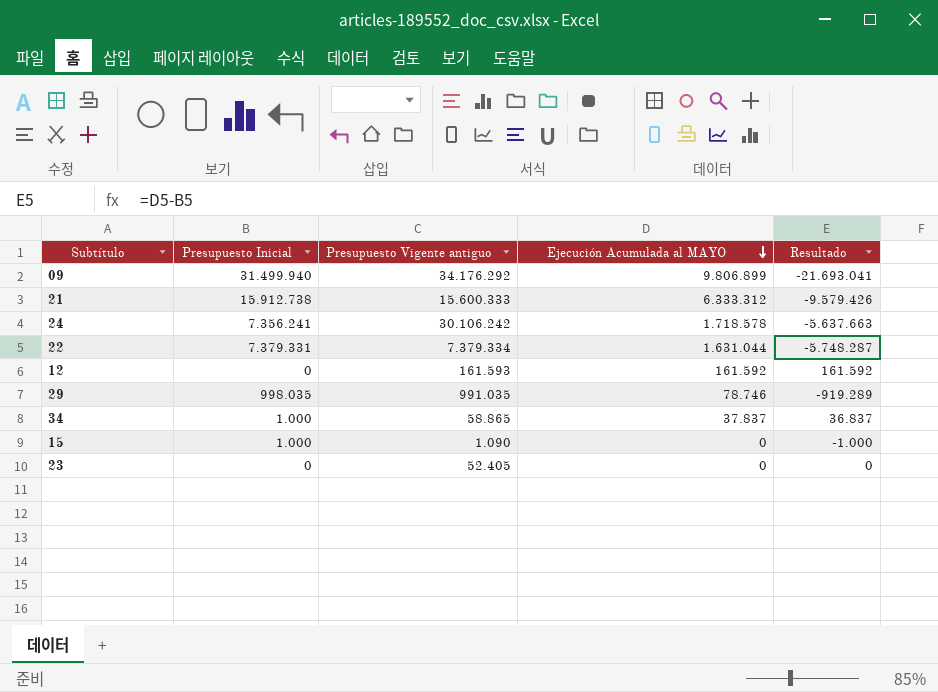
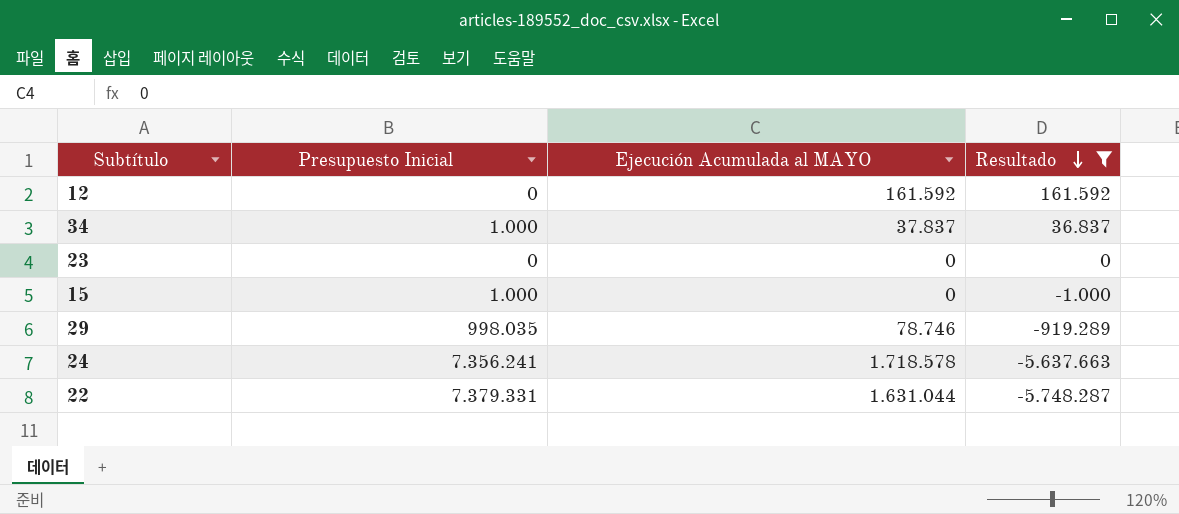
filter: none -> Resultado >= -5.748.287
row order: Ejecución Acumulada al MAYO descending -> Resultado descending
column Presupuesto Vigente antiguo | position: 3 -> none

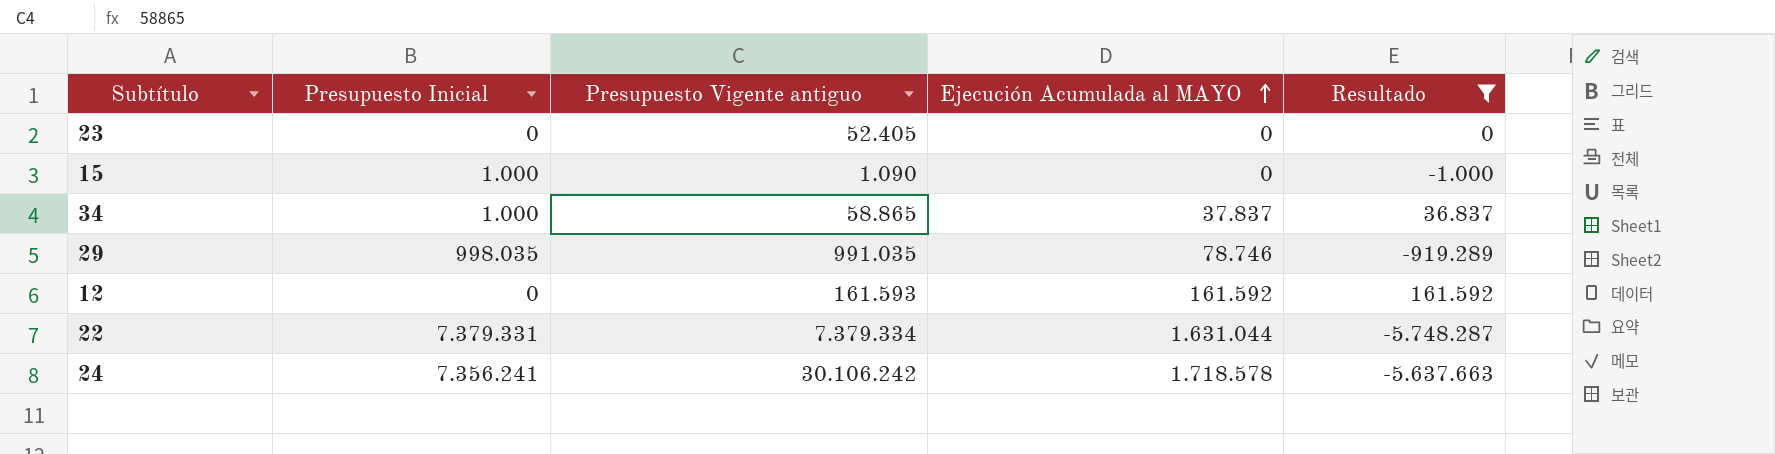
row order: Resultado descending -> Ejecución Acumulada al MAYO ascending
column Presupuesto Vigente antiguo | position: none -> 3

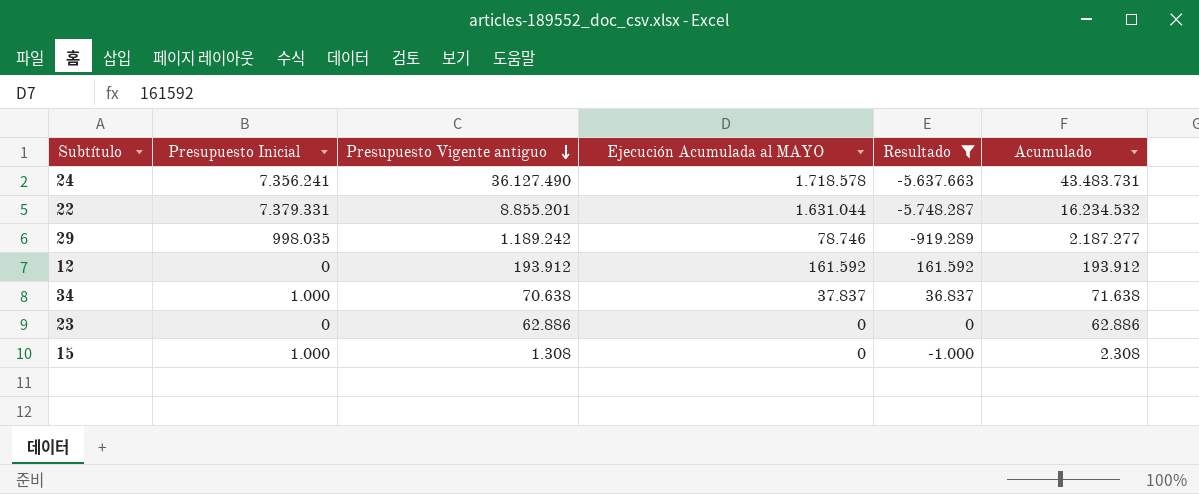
row order: Ejecución Acumulada al MAYO ascending -> Presupuesto Vigente antiguo descending
column Acumulado | formula: none -> [Presupuesto Inicial] + [Presupuesto Vigente antiguo]
24 | Presupuesto Vigente antiguo: 30.106.242 -> 36.127.490
22 | Presupuesto Vigente antiguo: 7.379.334 -> 8.855.201
29 | Presupuesto Vigente antiguo: 991.035 -> 1.189.242
12 | Presupuesto Vigente antiguo: 161.593 -> 193.912
34 | Presupuesto Vigente antiguo: 58.865 -> 70.638
23 | Presupuesto Vigente antiguo: 52.405 -> 62.886
15 | Presupuesto Vigente antiguo: 1.090 -> 1.308

